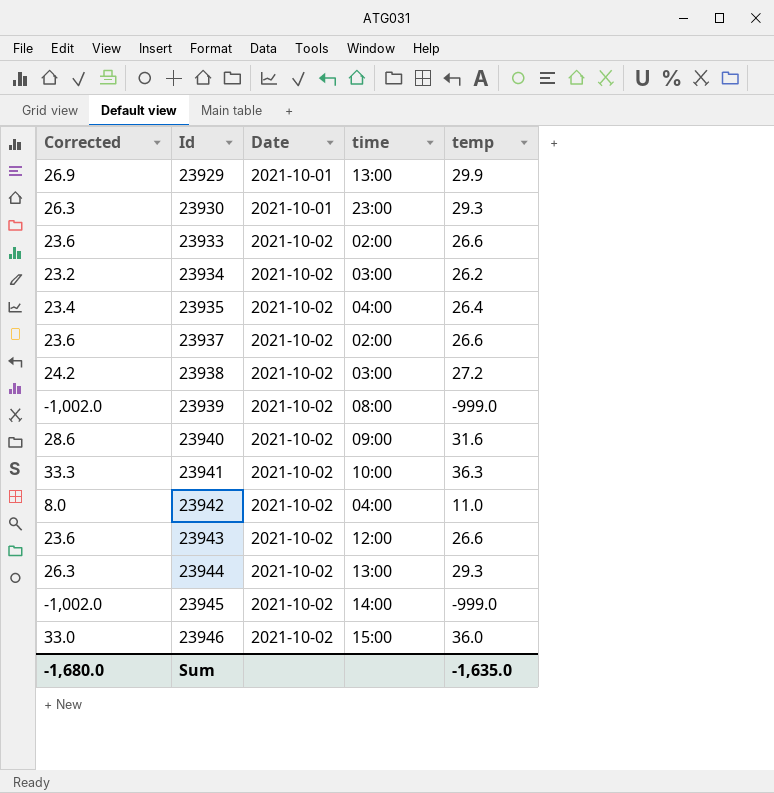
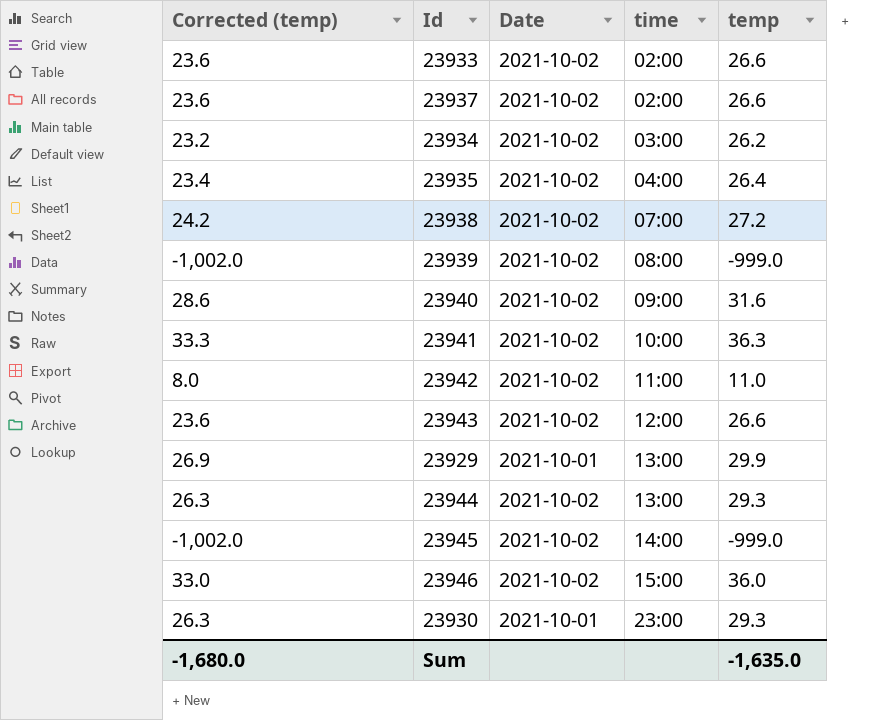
row order: Id ascending -> time ascending
column name: Corrected -> Corrected (temp)
23938 | time: 03:00 -> 07:00
23942 | time: 04:00 -> 11:00

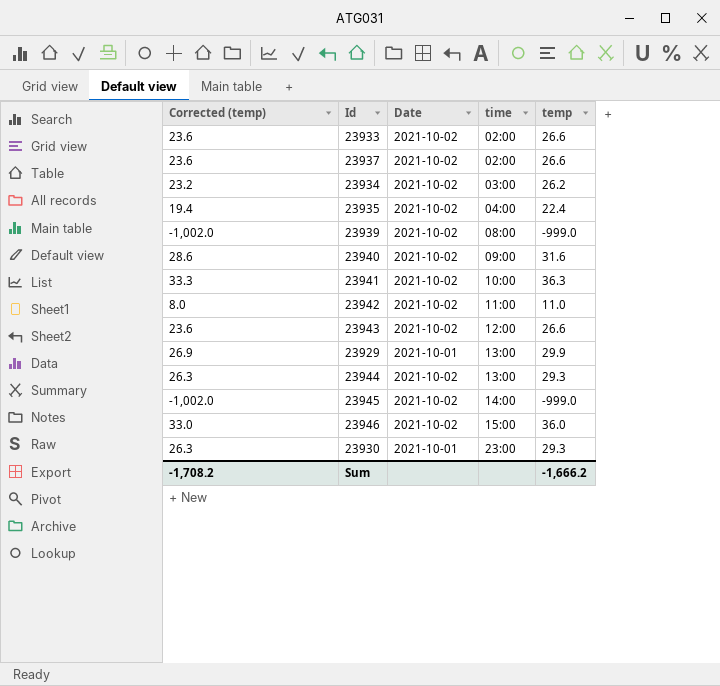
row 23938: 24.2 | 2021-10-02 | 07:00 | 27.2 -> none
23935 | Corrected (temp): 23.4 -> 19.4
23935 | temp: 26.4 -> 22.4
Sum | Corrected (temp): -1,680.0 -> -1,708.2
Sum | temp: -1,635.0 -> -1,666.2

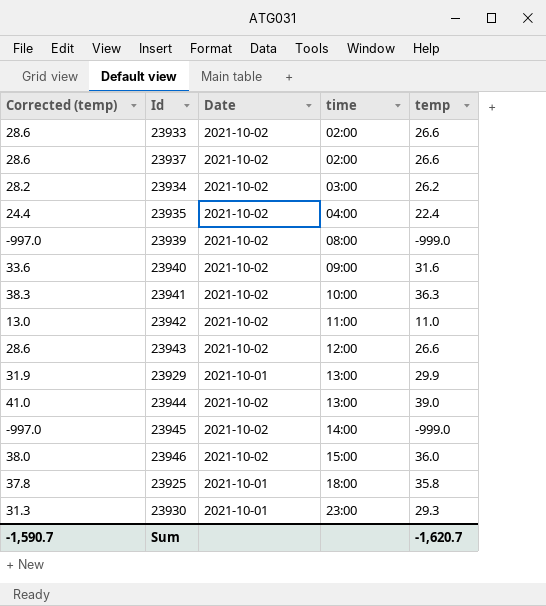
column Corrected (temp) | formula: [temp] - 3 -> [temp] + 2
23944 | temp: 29.3 -> 39.0
row 23925: none -> 37.8 | 2021-10-01 | 18:00 | 35.8
Sum | Corrected (temp): -1,708.2 -> -1,590.7
Sum | temp: -1,666.2 -> -1,620.7

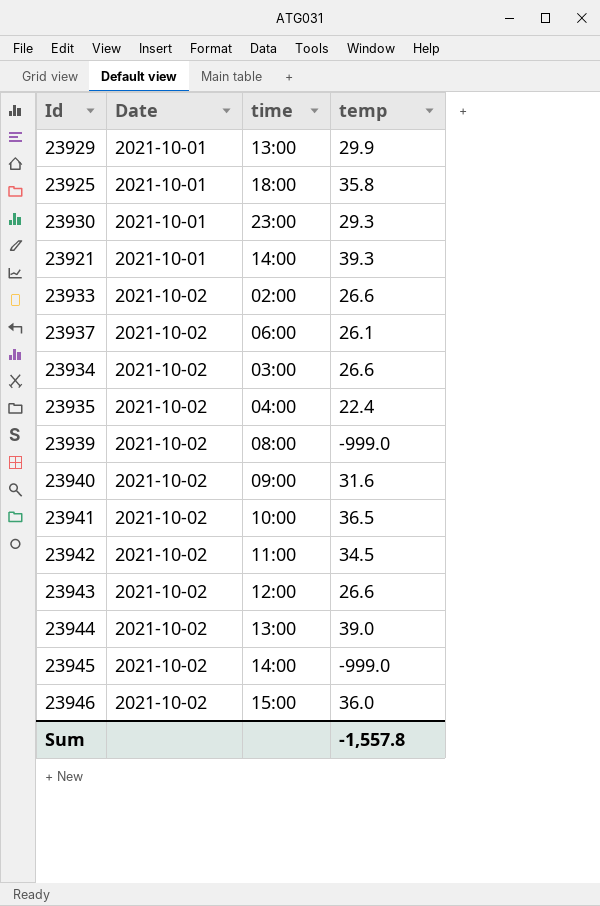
row order: time ascending -> Date ascending
column Corrected (temp) | formula: [temp] + 2 -> none
row 23921: none -> 2021-10-01 | 14:00 | 39.3
23937 | time: 02:00 -> 06:00
23937 | temp: 26.6 -> 26.1
23934 | temp: 26.2 -> 26.6
23941 | temp: 36.3 -> 36.5
23942 | temp: 11.0 -> 34.5
Sum | temp: -1,620.7 -> -1,557.8

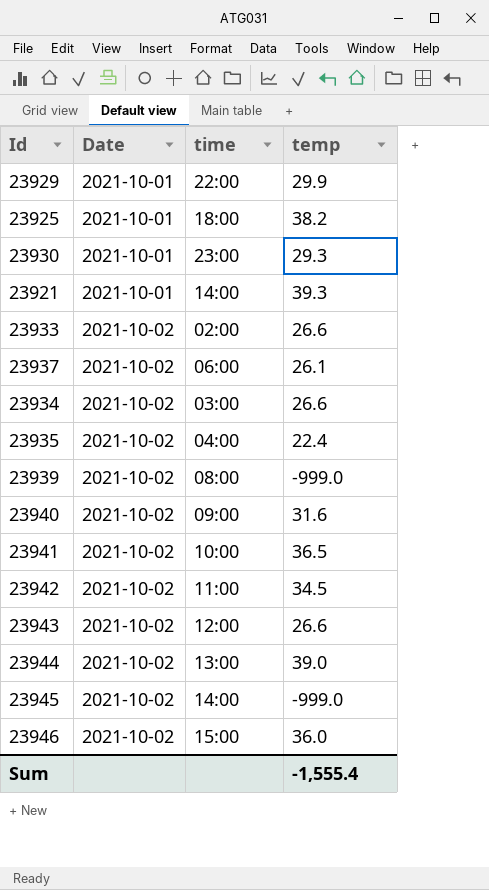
23929 | time: 13:00 -> 22:00
23925 | temp: 35.8 -> 38.2
Sum | temp: -1,557.8 -> -1,555.4

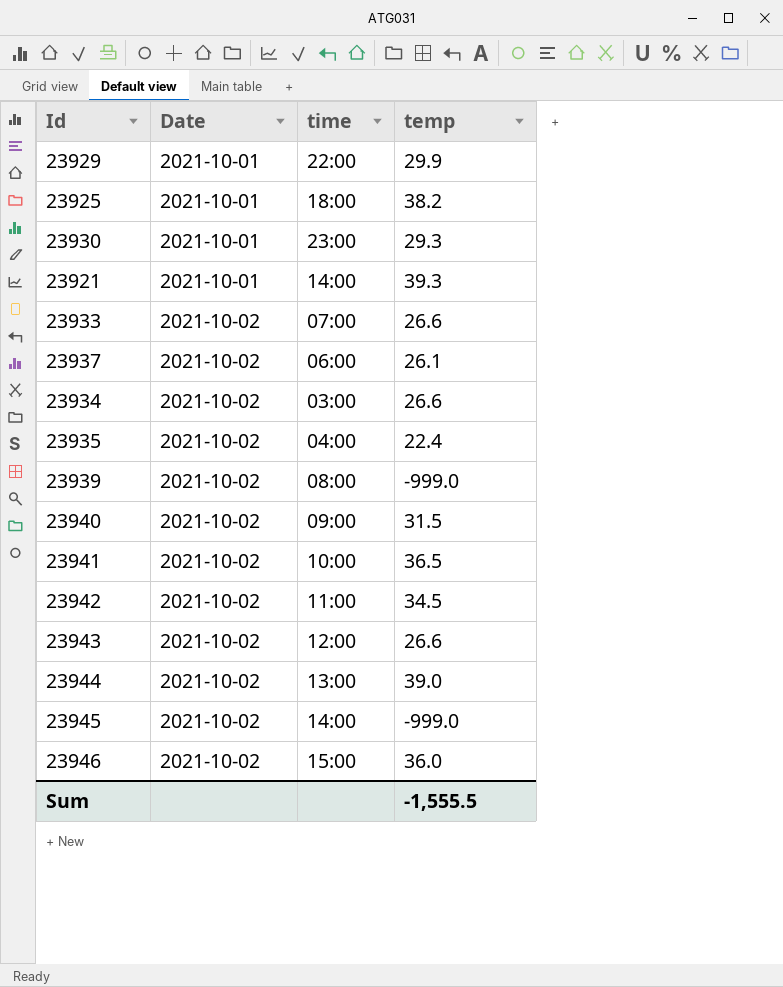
23933 | time: 02:00 -> 07:00
23940 | temp: 31.6 -> 31.5
Sum | temp: -1,555.4 -> -1,555.5

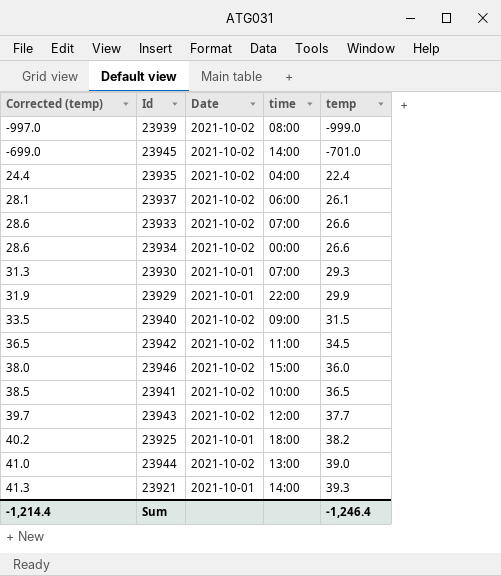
row order: Date ascending -> Corrected (temp) ascending
column Corrected (temp) | formula: none -> [temp] + 2
23945 | temp: -999.0 -> -701.0
23934 | time: 03:00 -> 00:00
23930 | time: 23:00 -> 07:00
23943 | temp: 26.6 -> 37.7
Sum | temp: -1,555.5 -> -1,246.4

